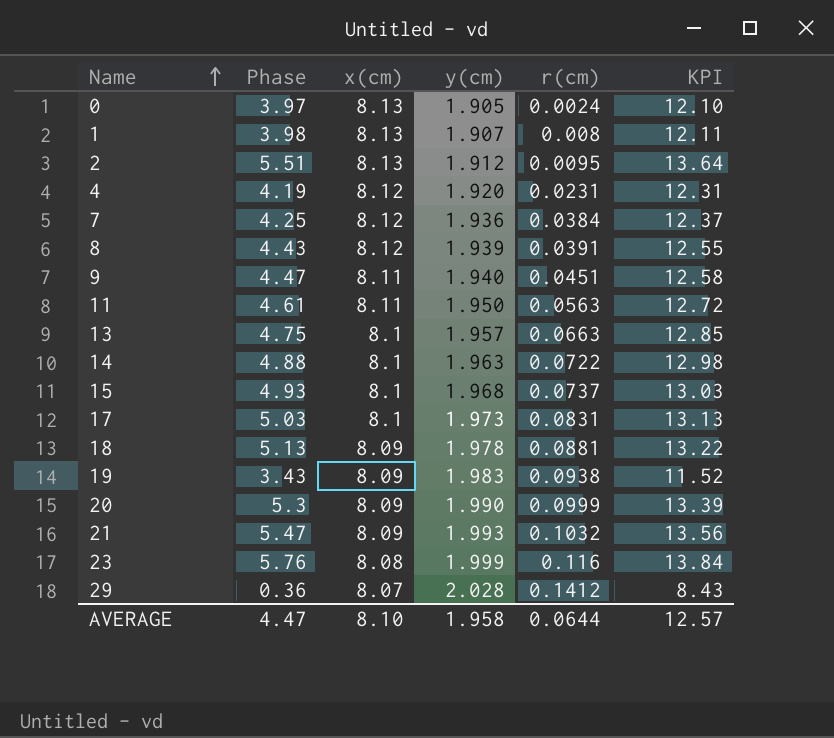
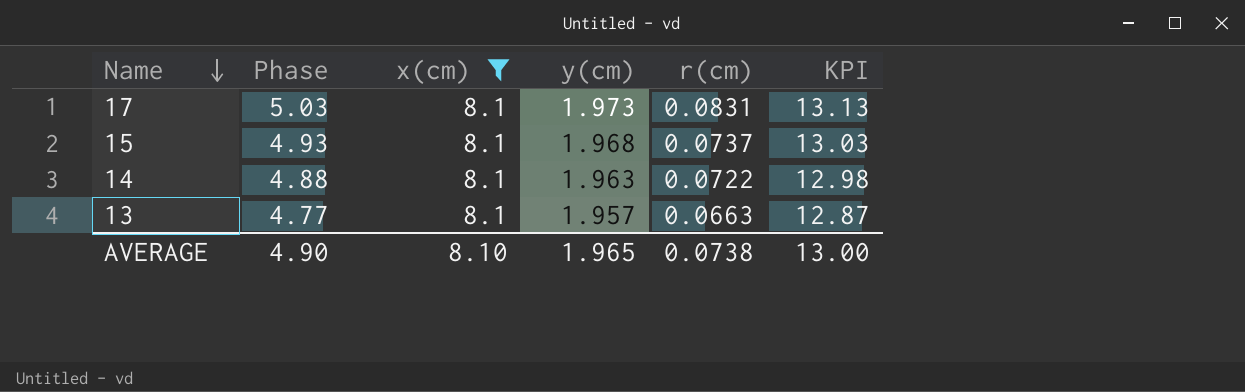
filter: none -> x(cm) = 8.1
row order: Name ascending -> Name descending
13 | Phase: 4.75 -> 4.77
13 | KPI: 12.85 -> 12.87
AVERAGE | Phase: 4.47 -> 4.90
AVERAGE | y(cm): 1.958 -> 1.965
AVERAGE | r(cm): 0.0644 -> 0.0738
AVERAGE | KPI: 12.57 -> 13.00

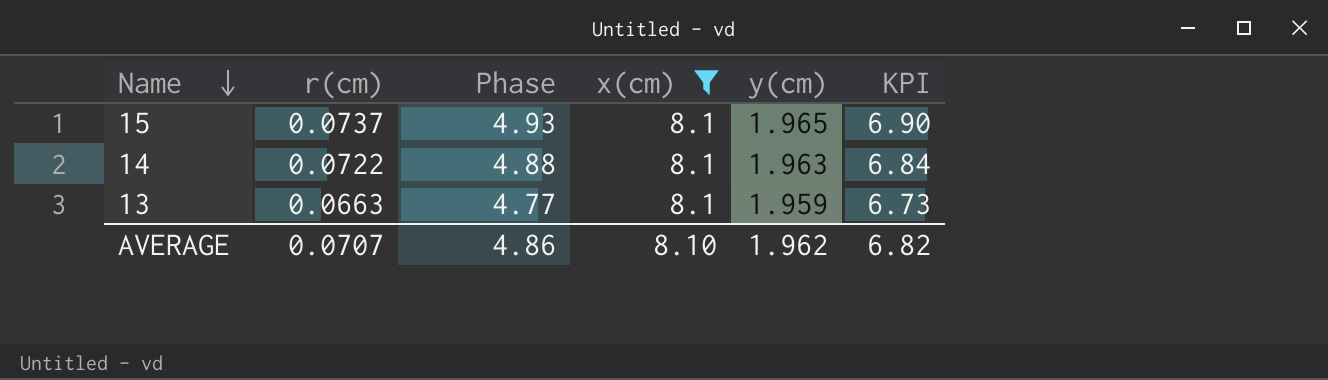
column r(cm) | position: 5 -> 2
column KPI | formula: [Phase] + [x(cm)] -> [Phase] + [y(cm)]
row 17: 5.03 | 8.1 | 1.973 | 0.0831 | 13.13 -> none
15 | y(cm): 1.968 -> 1.965
13 | y(cm): 1.957 -> 1.959
AVERAGE | r(cm): 0.0738 -> 0.0707
AVERAGE | Phase: 4.90 -> 4.86
AVERAGE | y(cm): 1.965 -> 1.962
AVERAGE | KPI: 13.00 -> 6.82

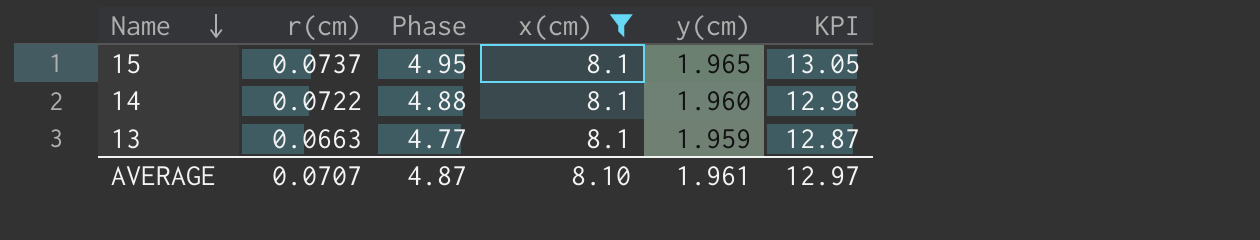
column KPI | formula: [Phase] + [y(cm)] -> [Phase] + [x(cm)]
15 | Phase: 4.93 -> 4.95
14 | y(cm): 1.963 -> 1.960
AVERAGE | Phase: 4.86 -> 4.87
AVERAGE | y(cm): 1.962 -> 1.961
AVERAGE | KPI: 6.82 -> 12.97

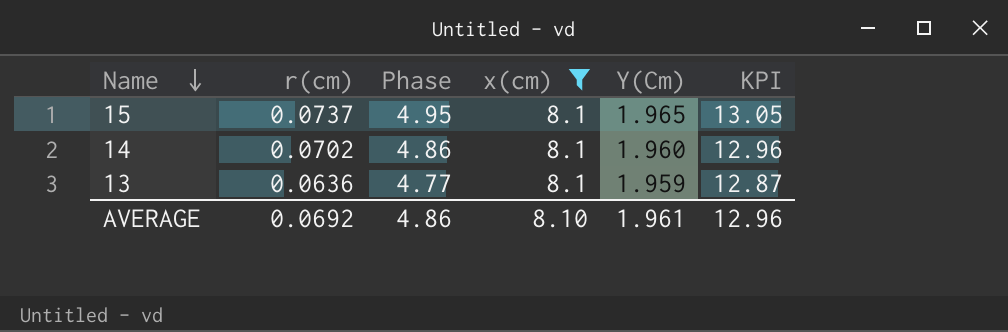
column name: y(cm) -> Y(Cm)
14 | r(cm): 0.0722 -> 0.0702
14 | Phase: 4.88 -> 4.86
14 | KPI: 12.98 -> 12.96
13 | r(cm): 0.0663 -> 0.0636
AVERAGE | r(cm): 0.0707 -> 0.0692
AVERAGE | Phase: 4.87 -> 4.86
AVERAGE | KPI: 12.97 -> 12.96

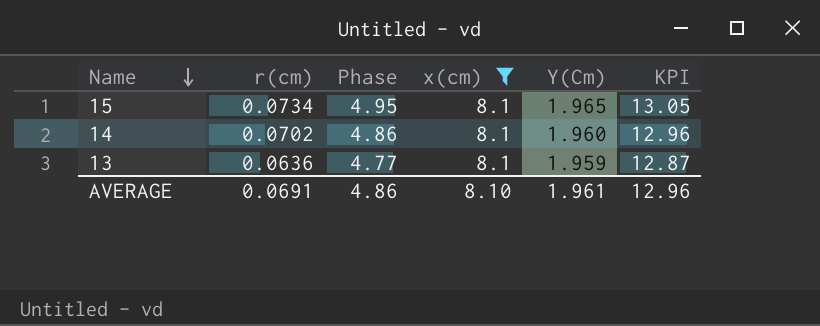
15 | r(cm): 0.0737 -> 0.0734
AVERAGE | r(cm): 0.0692 -> 0.0691

